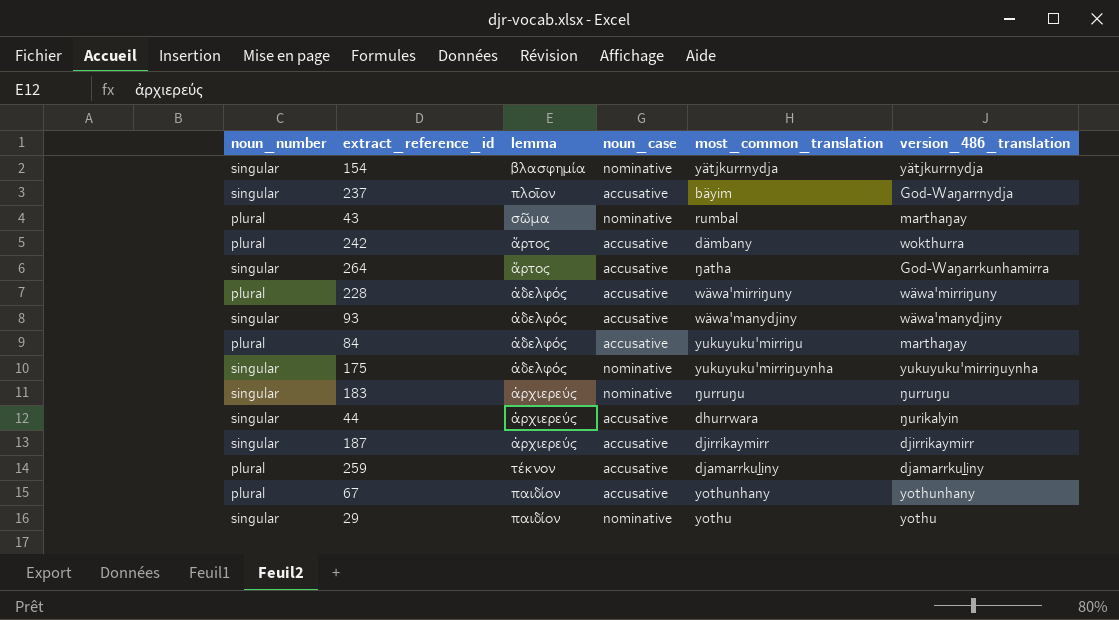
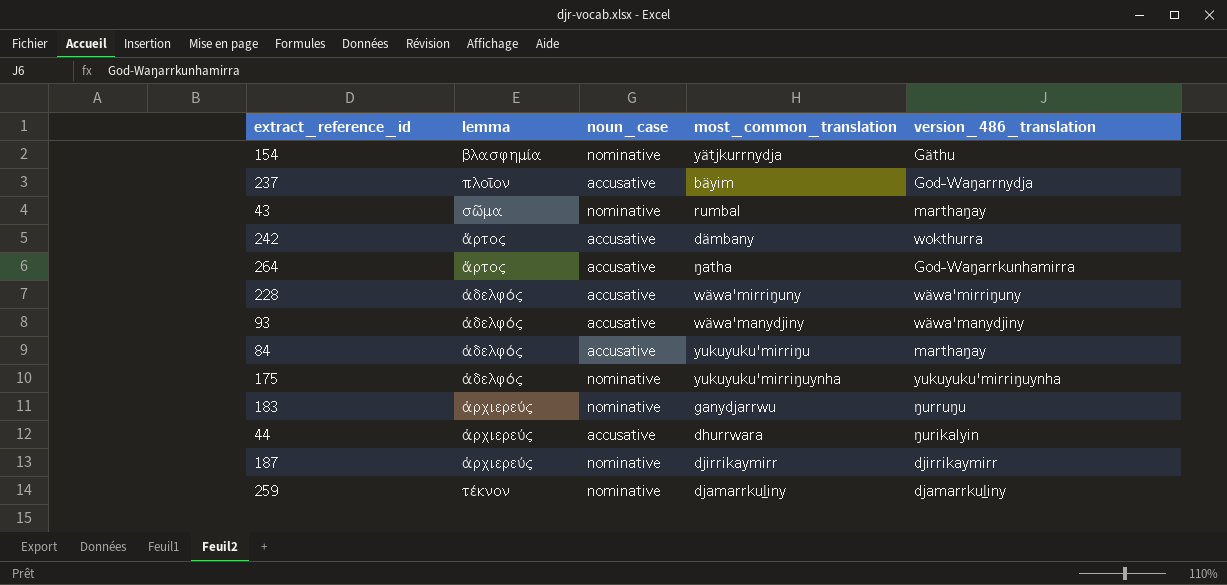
column noun_number | position: 1 -> none
row 67: plural | παιδίον | accusative | yothunhany | yothunhany -> none
row 29: singular | παιδίον | nominative | yothu | yothu -> none
154 | version_486_translation: yätjkurrnydja -> Gäthu
183 | most_common_translation: ŋurruŋu -> ganydjarrwu
187 | noun_case: accusative -> nominative
259 | noun_case: accusative -> nominative

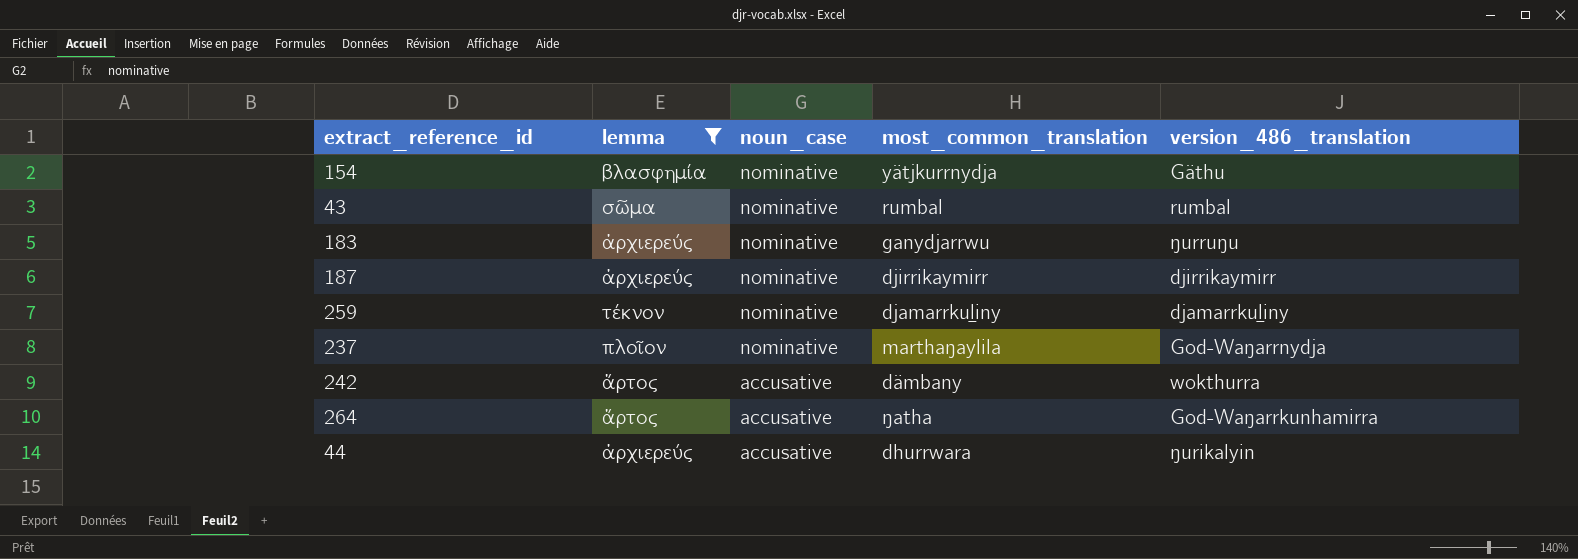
filter: none -> lemma != ἀδελφός
row order: none -> noun_case descending
43 | version_486_translation: marthaŋay -> rumbal
237 | noun_case: accusative -> nominative
237 | most_common_translation: bäyim -> marthaŋaylila

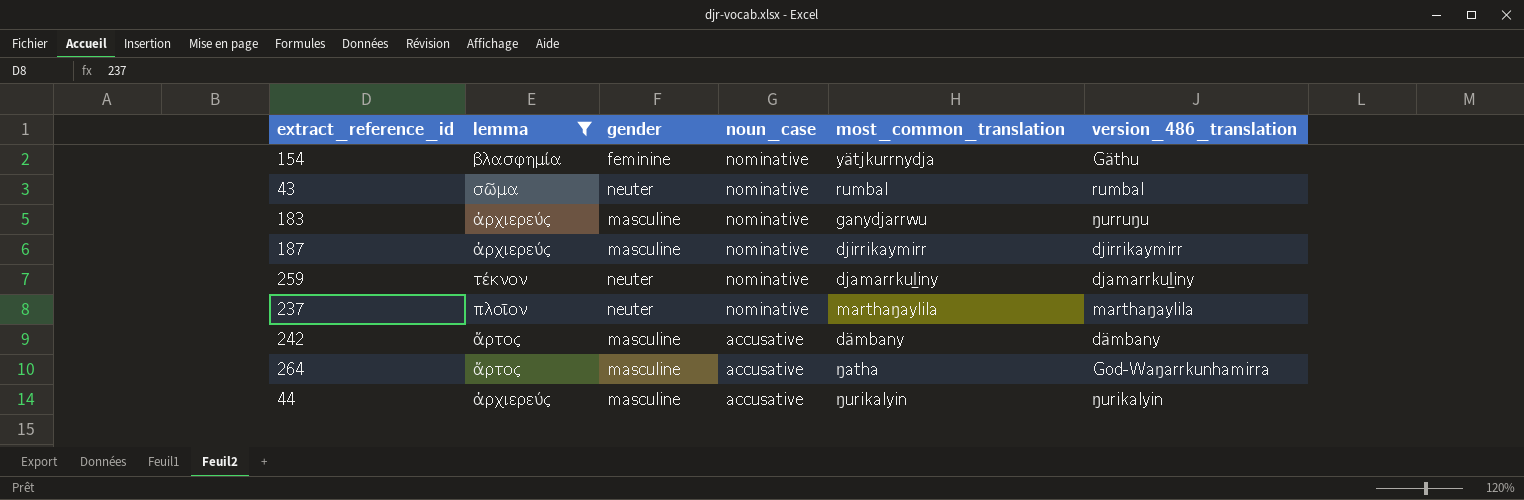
column gender | position: none -> 3
237 | version_486_translation: God-Waŋarrnydja -> marthaŋaylila
242 | version_486_translation: wokthurra -> dämbany
44 | most_common_translation: dhurrwara -> ŋurikalyin

